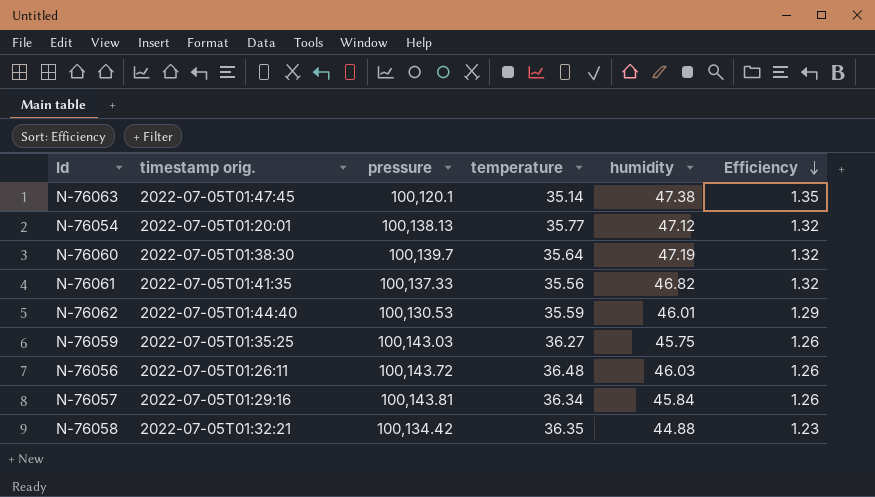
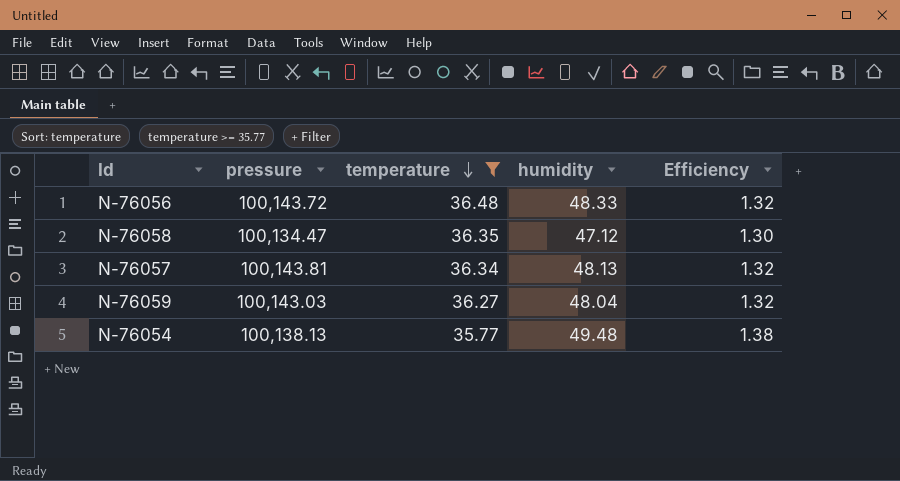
filter: none -> temperature >= 35.77
row order: Efficiency descending -> temperature descending
column timestamp orig. | position: 2 -> none
N-76056 | humidity: 46.03 -> 48.33
N-76056 | Efficiency: 1.26 -> 1.32
N-76058 | pressure: 100,134.42 -> 100,134.47
N-76058 | humidity: 44.88 -> 47.12
N-76058 | Efficiency: 1.23 -> 1.30
N-76057 | humidity: 45.84 -> 48.13
N-76057 | Efficiency: 1.26 -> 1.32
N-76059 | humidity: 45.75 -> 48.04
N-76059 | Efficiency: 1.26 -> 1.32
N-76054 | humidity: 47.12 -> 49.48
N-76054 | Efficiency: 1.32 -> 1.38

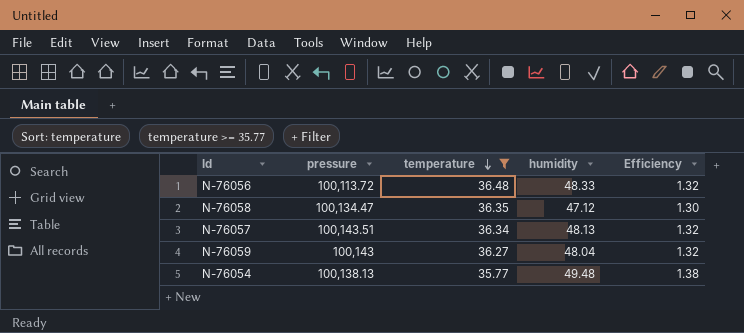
N-76056 | pressure: 100,143.72 -> 100,113.72
N-76057 | pressure: 100,143.81 -> 100,143.51
N-76059 | pressure: 100,143.03 -> 100,143

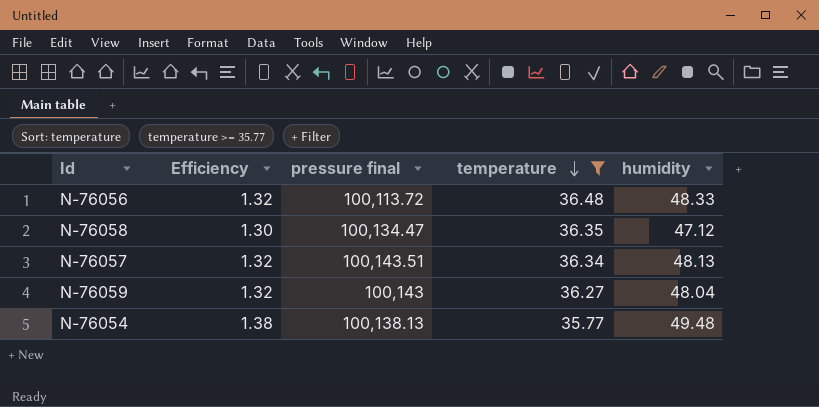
column Efficiency | position: 5 -> 2
column name: pressure -> pressure final

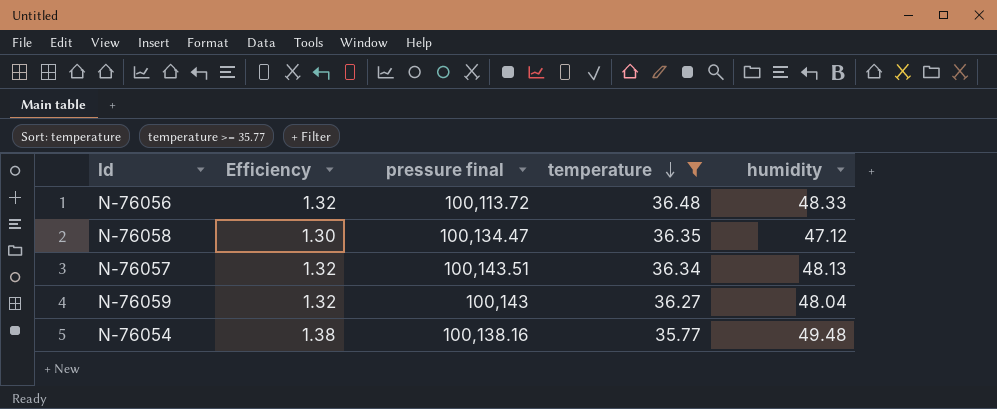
N-76054 | pressure final: 100,138.13 -> 100,138.16

